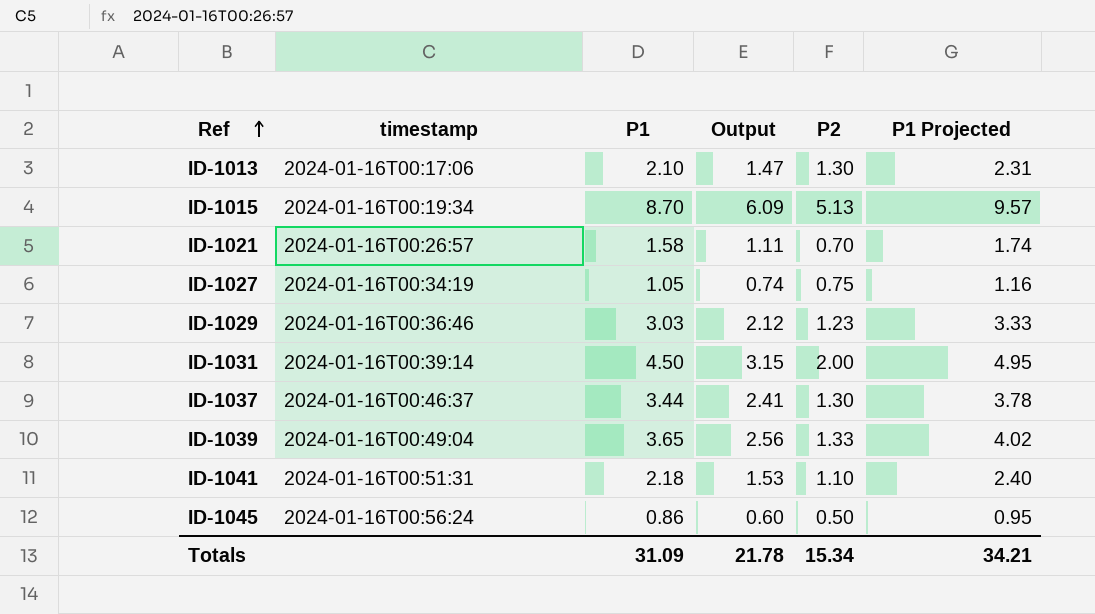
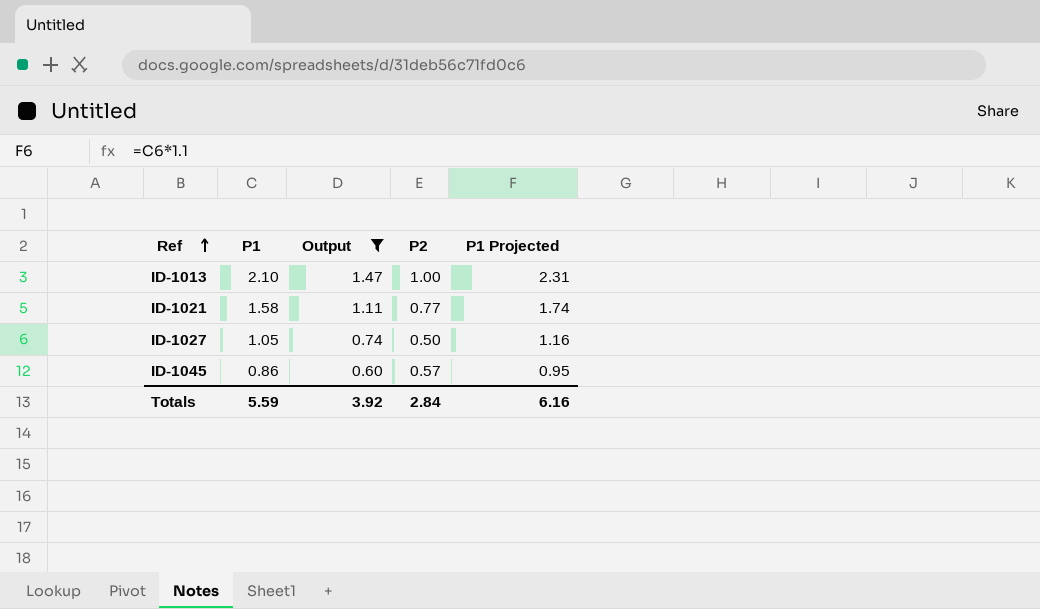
filter: none -> Output <= 1.47
column timestamp | position: 2 -> none
ID-1013 | P2: 1.30 -> 1.00
ID-1021 | P2: 0.70 -> 0.77
ID-1027 | P2: 0.75 -> 0.50
ID-1045 | P2: 0.50 -> 0.57
Totals | P1: 31.09 -> 5.59
Totals | Output: 21.78 -> 3.92
Totals | P2: 15.34 -> 2.84
Totals | P1 Projected: 34.21 -> 6.16

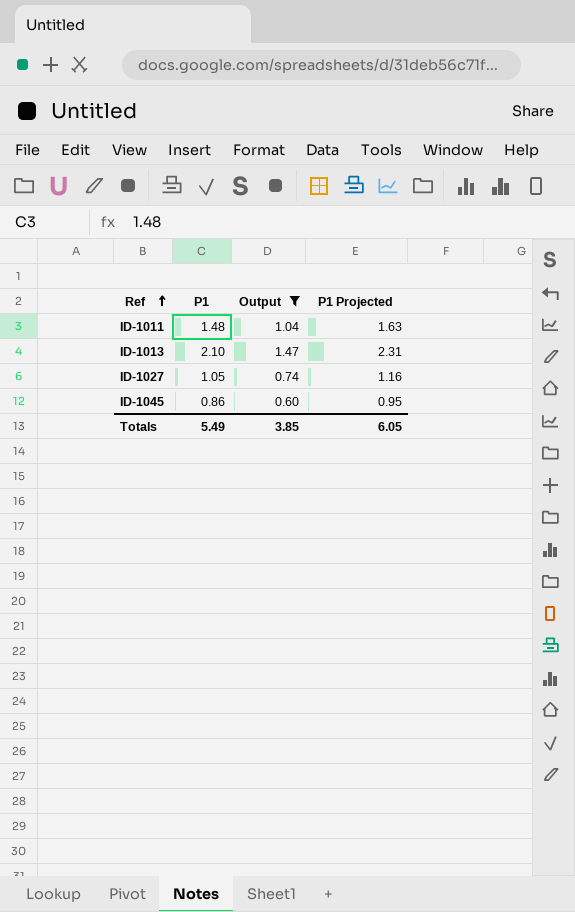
column P2 | position: 4 -> none
row ID-1021: 1.58 | 1.11 | 0.77 | 1.74 -> none
row ID-1011: none -> 1.48 | 1.04 | 1.63
Totals | P1: 5.59 -> 5.49
Totals | Output: 3.92 -> 3.85
Totals | P1 Projected: 6.16 -> 6.05

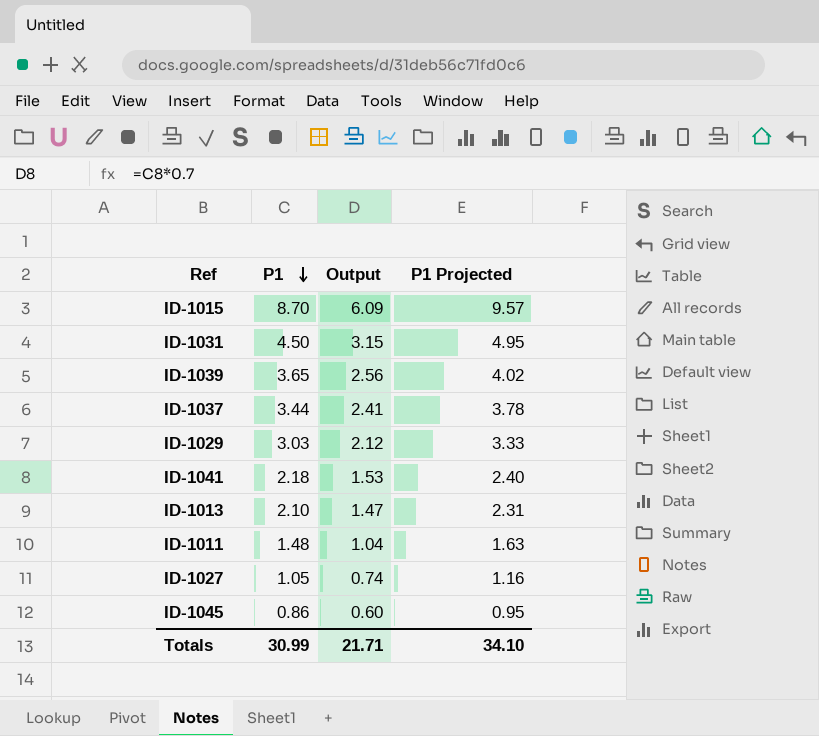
filter: Output <= 1.47 -> none
row order: Ref ascending -> P1 descending
Totals | P1: 5.49 -> 30.99
Totals | Output: 3.85 -> 21.71
Totals | P1 Projected: 6.05 -> 34.10

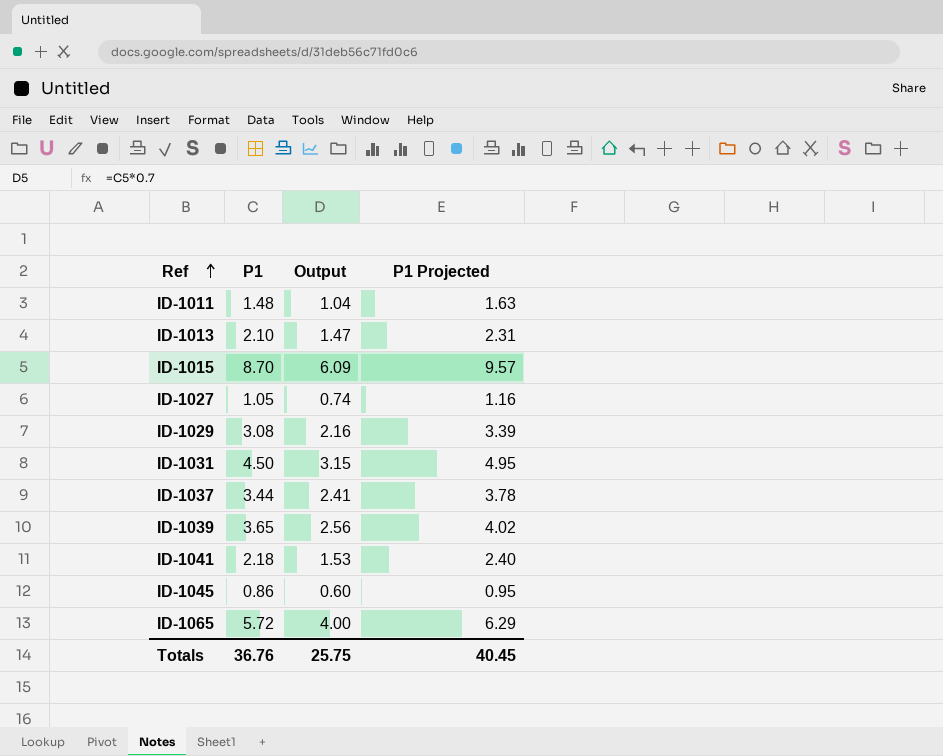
row order: P1 descending -> Ref ascending
ID-1029 | P1: 3.03 -> 3.08
ID-1029 | Output: 2.12 -> 2.16
ID-1029 | P1 Projected: 3.33 -> 3.39
row ID-1065: none -> 5.72 | 4.00 | 6.29
Totals | P1: 30.99 -> 36.76
Totals | Output: 21.71 -> 25.75
Totals | P1 Projected: 34.10 -> 40.45

